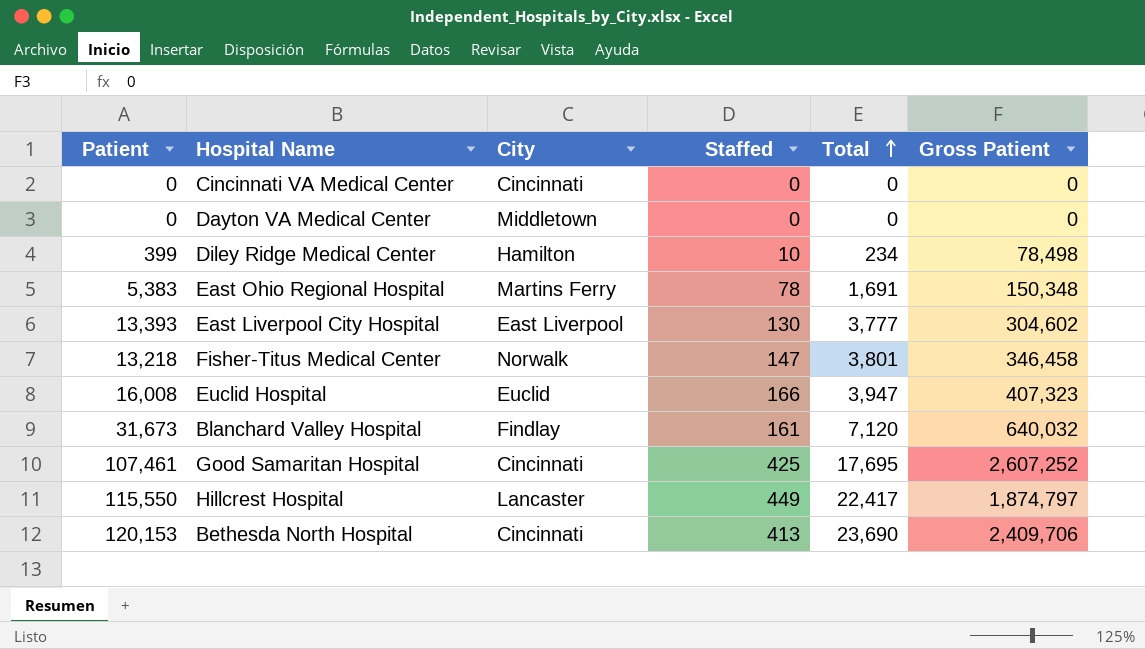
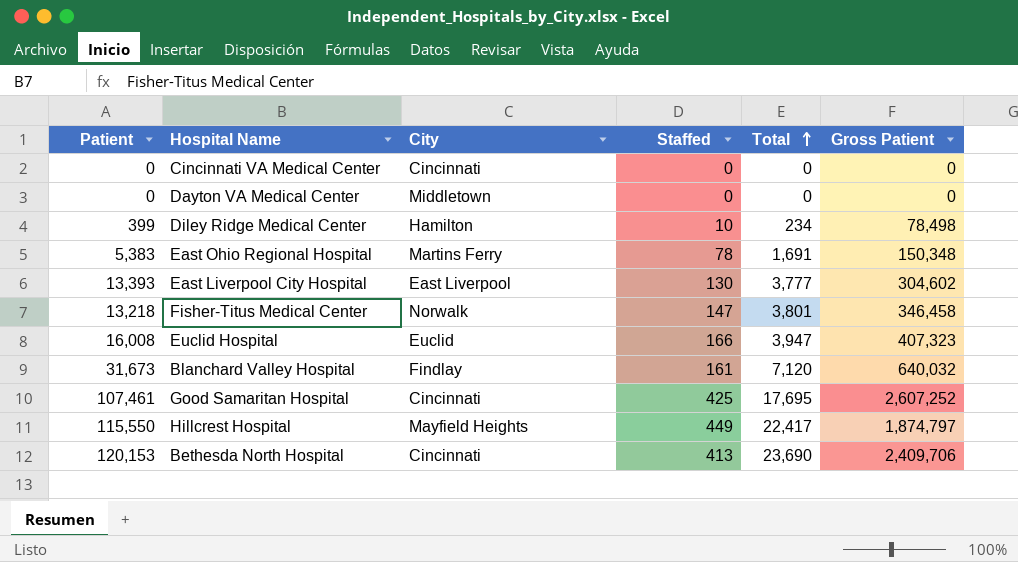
Hillcrest Hospital | City: Lancaster -> Mayfield Heights

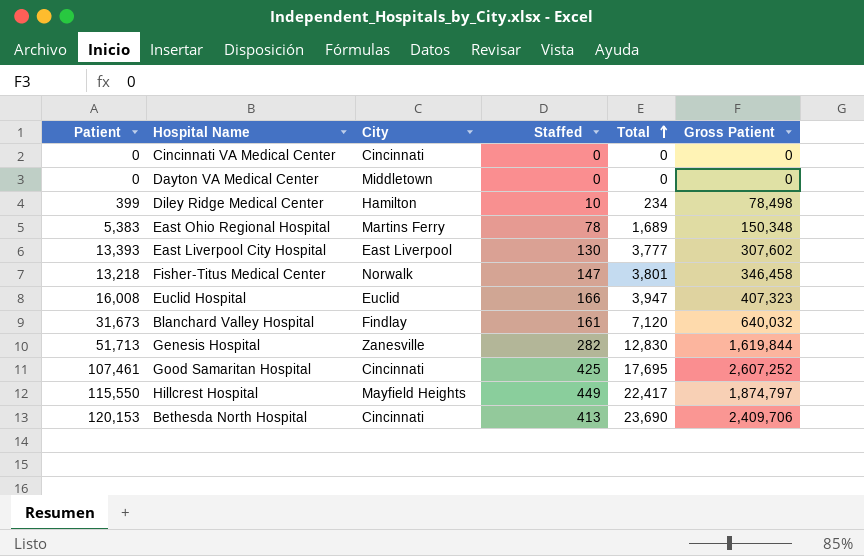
East Ohio Regional Hospital | Total: 1,691 -> 1,689
East Liverpool City Hospital | Gross Patient: 304,602 -> 307,602
row Genesis Hospital: none -> 51,713 | Zanesville | 282 | 12,830 | 1,619,844

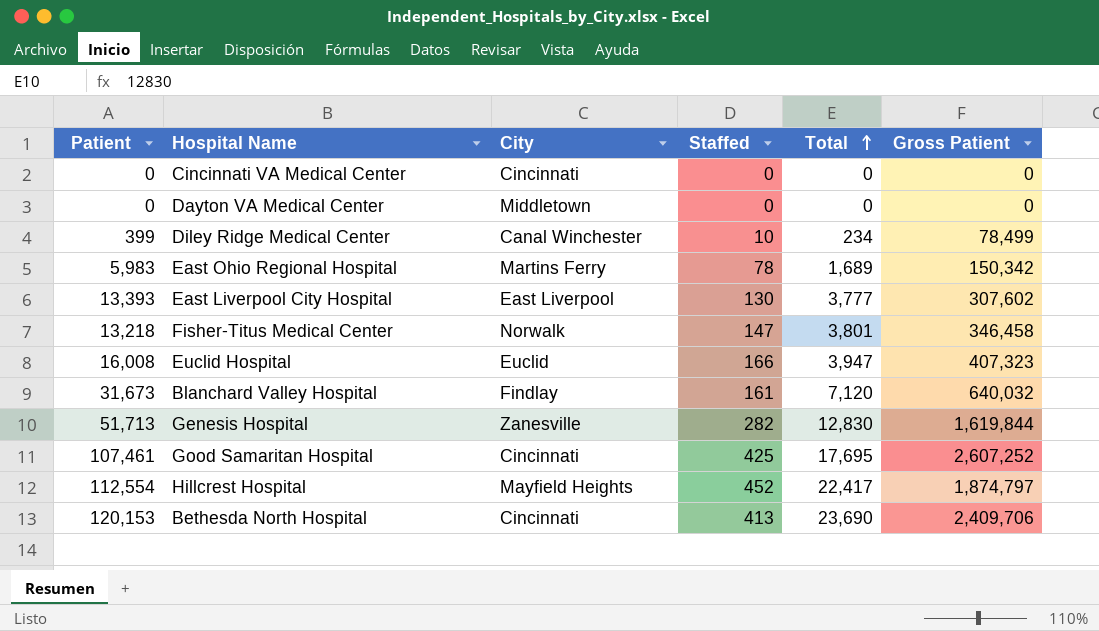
Diley Ridge Medical Center | City: Hamilton -> Canal Winchester
Diley Ridge Medical Center | Gross Patient: 78,498 -> 78,499
East Ohio Regional Hospital | Patient: 5,383 -> 5,983
East Ohio Regional Hospital | Gross Patient: 150,348 -> 150,342
Hillcrest Hospital | Patient: 115,550 -> 112,554
Hillcrest Hospital | Staffed: 449 -> 452

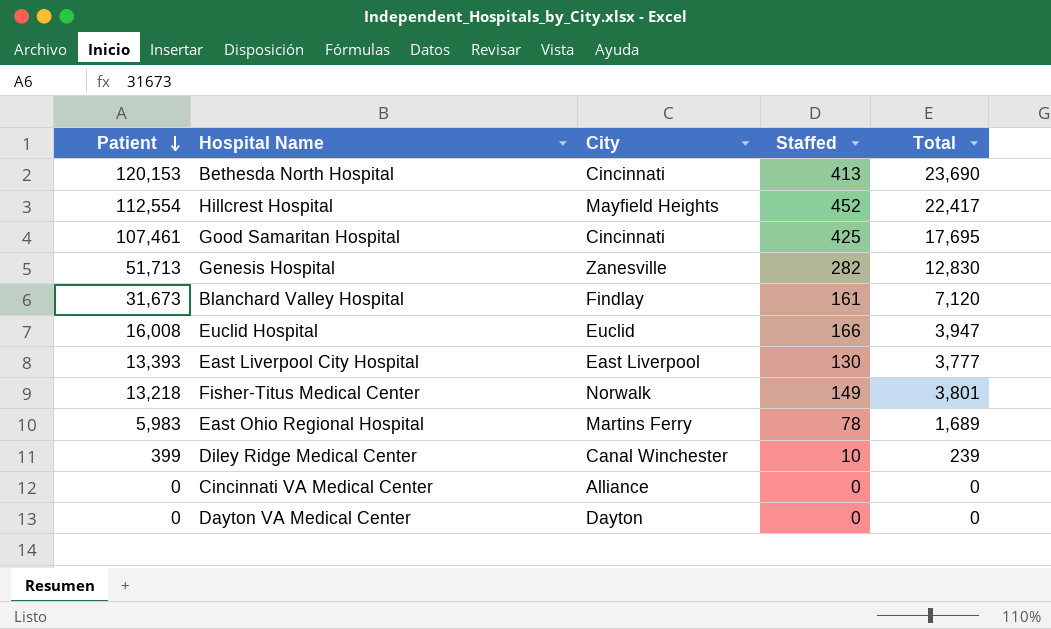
row order: Total ascending -> Patient descending
column Gross Patient | position: 6 -> none
Fisher-Titus Medical Center | Staffed: 147 -> 149
Diley Ridge Medical Center | Total: 234 -> 239
Cincinnati VA Medical Center | City: Cincinnati -> Alliance
Dayton VA Medical Center | City: Middletown -> Dayton

